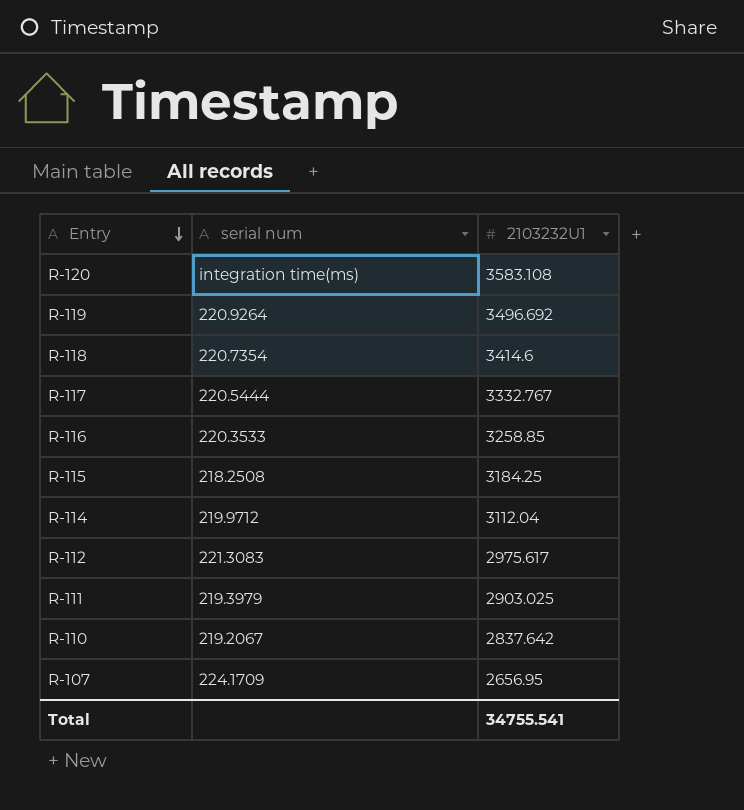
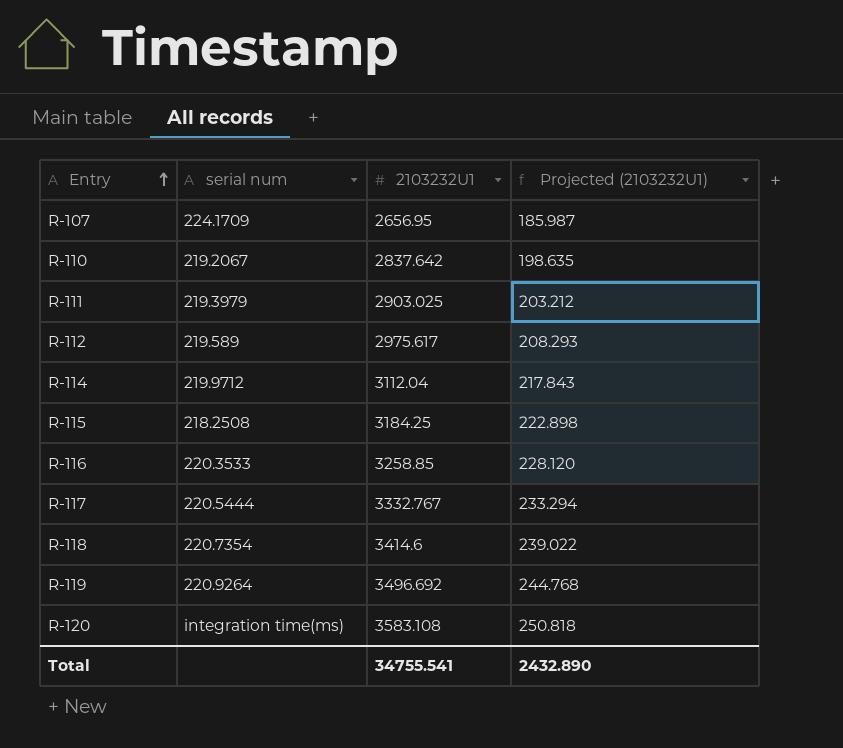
row order: Entry descending -> Entry ascending
column Projected (2103232U1) | formula: none -> [2103232U1] * 0.07
R-112 | serial num: 221.3083 -> 219.589

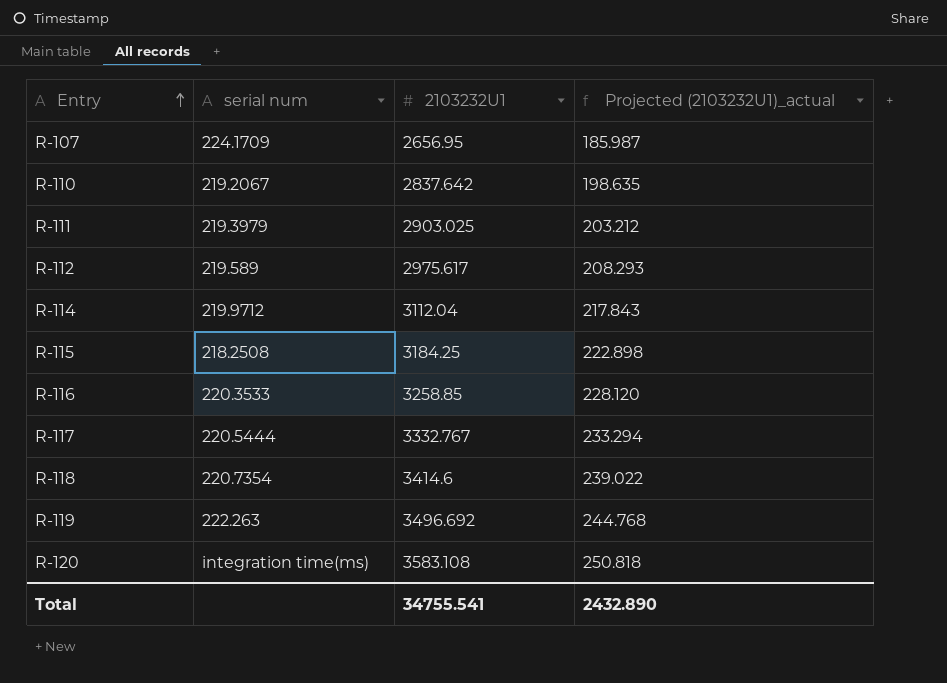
column name: Projected (2103232U1) -> Projected (2103232U1)_actual
R-119 | serial num: 220.9264 -> 222.263

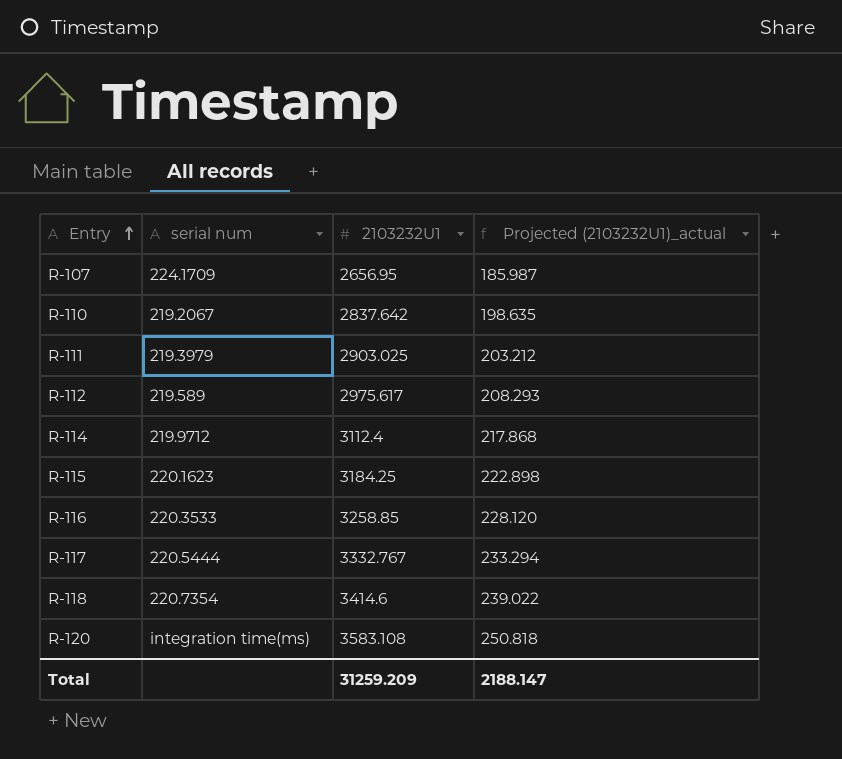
row R-119: 222.263 | 3496.692 | 244.768 -> none
R-114 | 2103232U1: 3112.04 -> 3112.4
R-114 | Projected (2103232U1)_actual: 217.843 -> 217.868
R-115 | serial num: 218.2508 -> 220.1623
Total | 2103232U1: 34755.541 -> 31259.209
Total | Projected (2103232U1)_actual: 2432.890 -> 2188.147

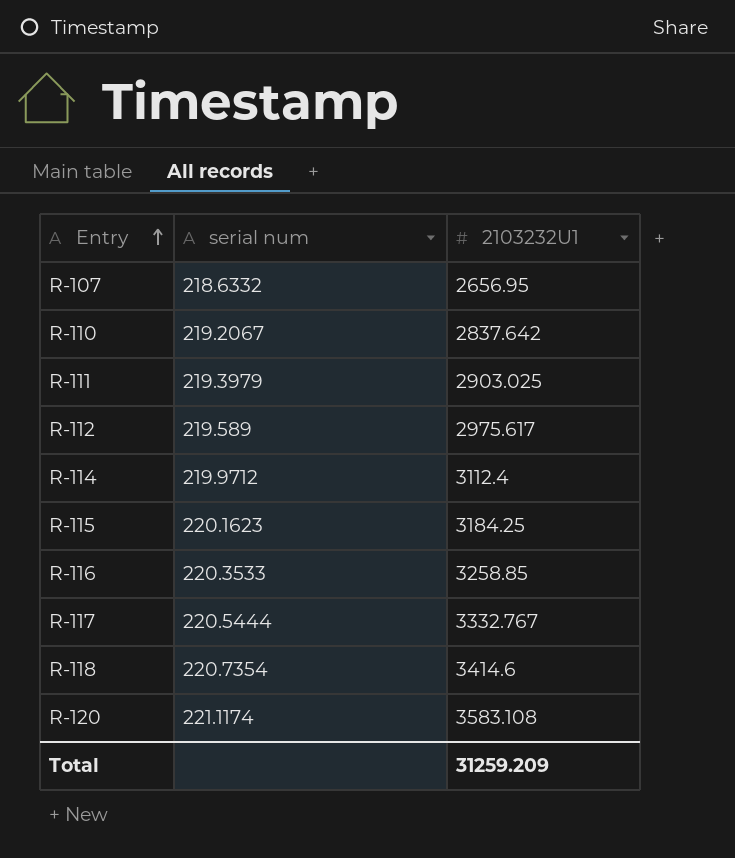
column Projected (2103232U1)_actual | formula: [2103232U1] * 0.07 -> none
R-107 | serial num: 224.1709 -> 218.6332
R-120 | serial num: integration time(ms) -> 221.1174

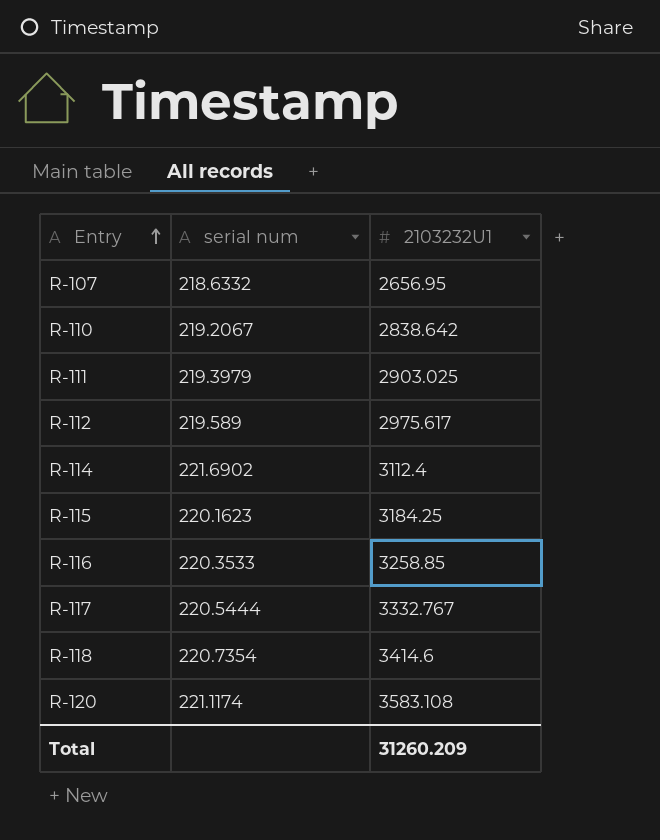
R-110 | 2103232U1: 2837.642 -> 2838.642
R-114 | serial num: 219.9712 -> 221.6902
Total | 2103232U1: 31259.209 -> 31260.209

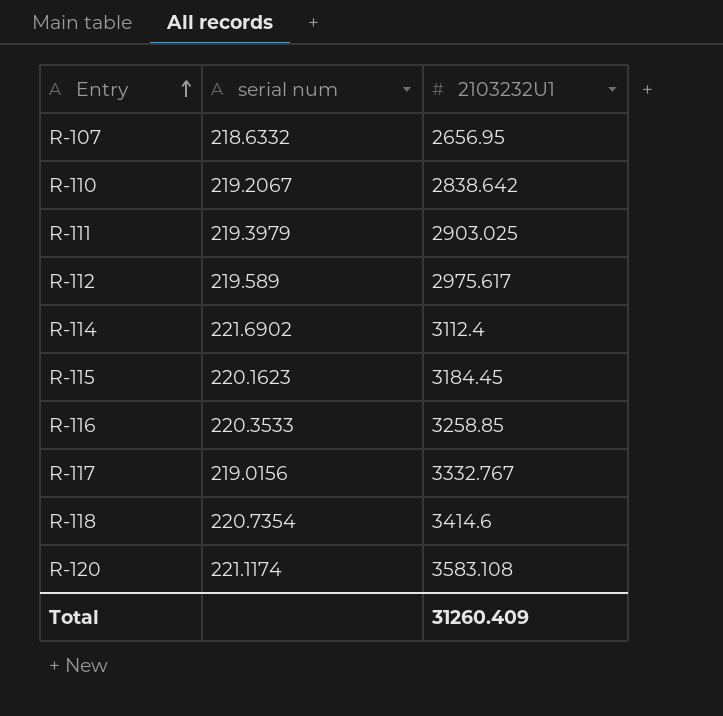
R-115 | 2103232U1: 3184.25 -> 3184.45
R-117 | serial num: 220.5444 -> 219.0156
Total | 2103232U1: 31260.209 -> 31260.409

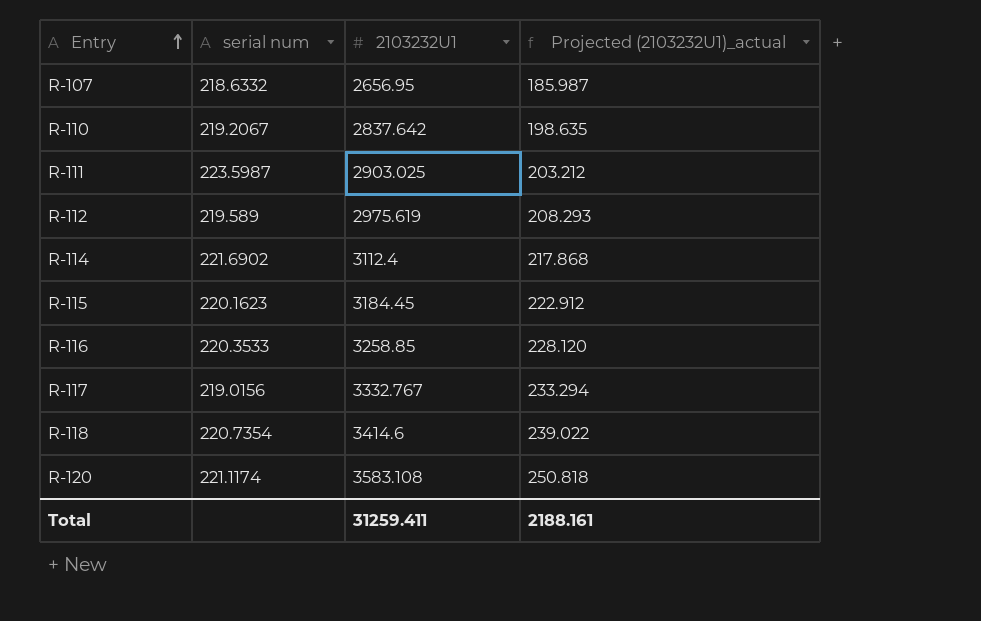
column Projected (2103232U1)_actual | formula: none -> [2103232U1] * 0.07
R-110 | 2103232U1: 2838.642 -> 2837.642
R-111 | serial num: 219.3979 -> 223.5987
R-112 | 2103232U1: 2975.617 -> 2975.619
Total | 2103232U1: 31260.409 -> 31259.411

